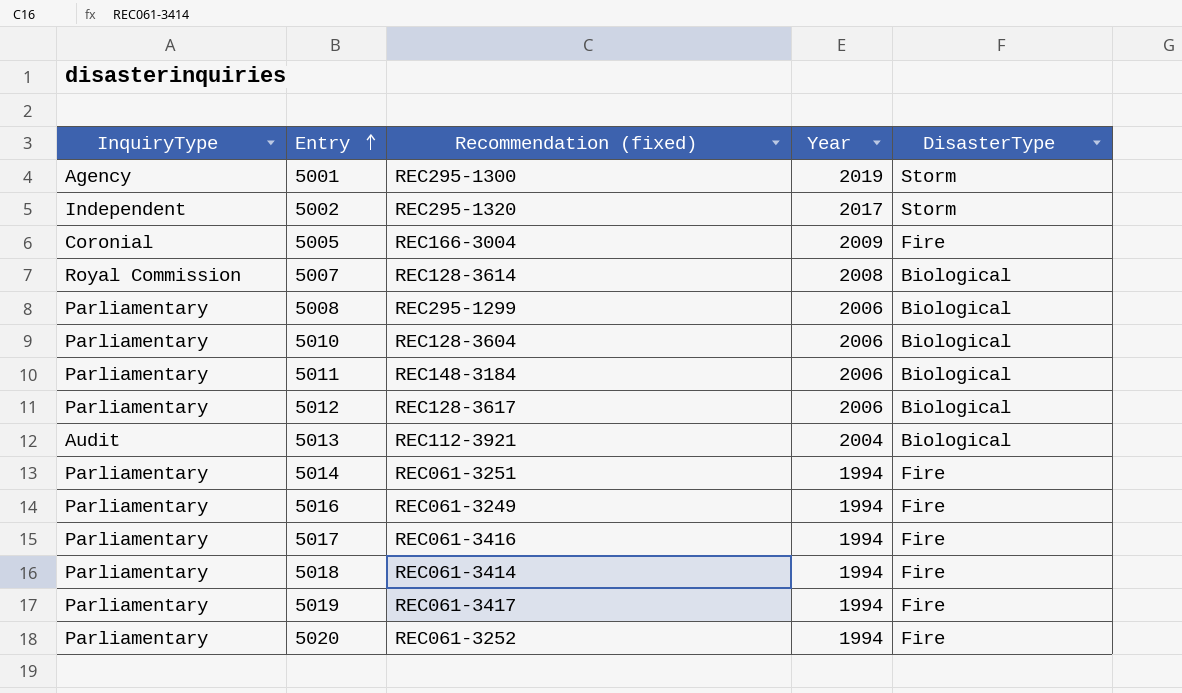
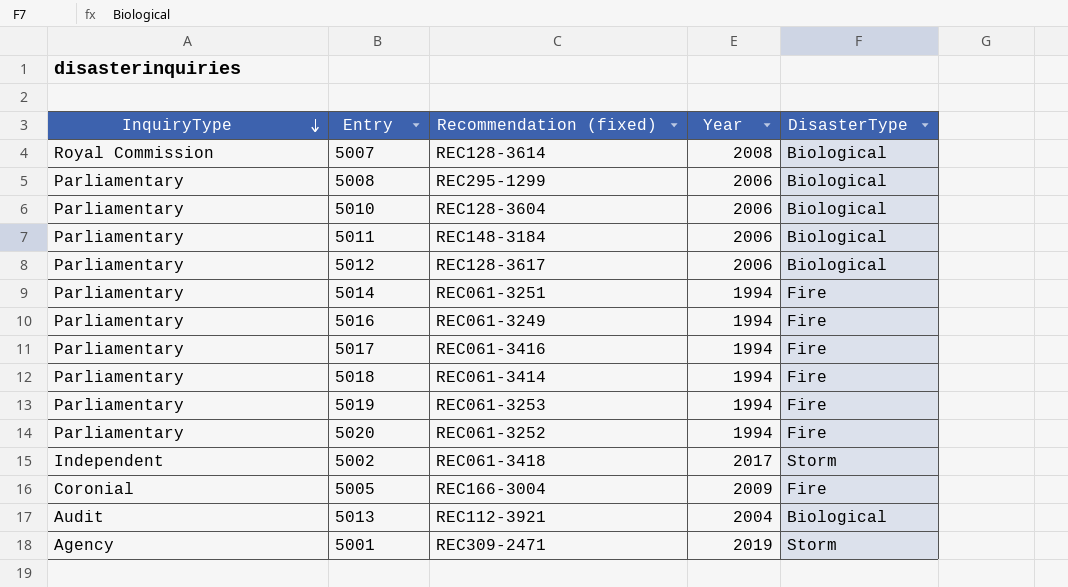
row order: Entry ascending -> InquiryType descending
5019 | Recommendation (fixed): REC061-3417 -> REC061-3253
5002 | Recommendation (fixed): REC295-1320 -> REC061-3418
5001 | Recommendation (fixed): REC295-1300 -> REC309-2471

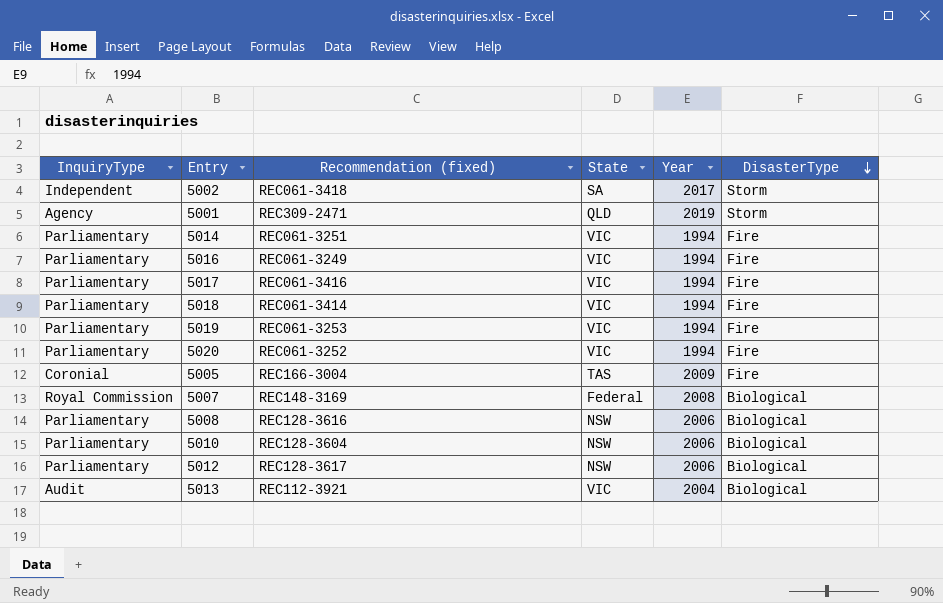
row order: InquiryType descending -> DisasterType descending
column State | position: none -> 4
row 5011: Parliamentary | REC148-3184 | 2006 | Biological -> none
5007 | Recommendation (fixed): REC128-3614 -> REC148-3169
5008 | Recommendation (fixed): REC295-1299 -> REC128-3616

